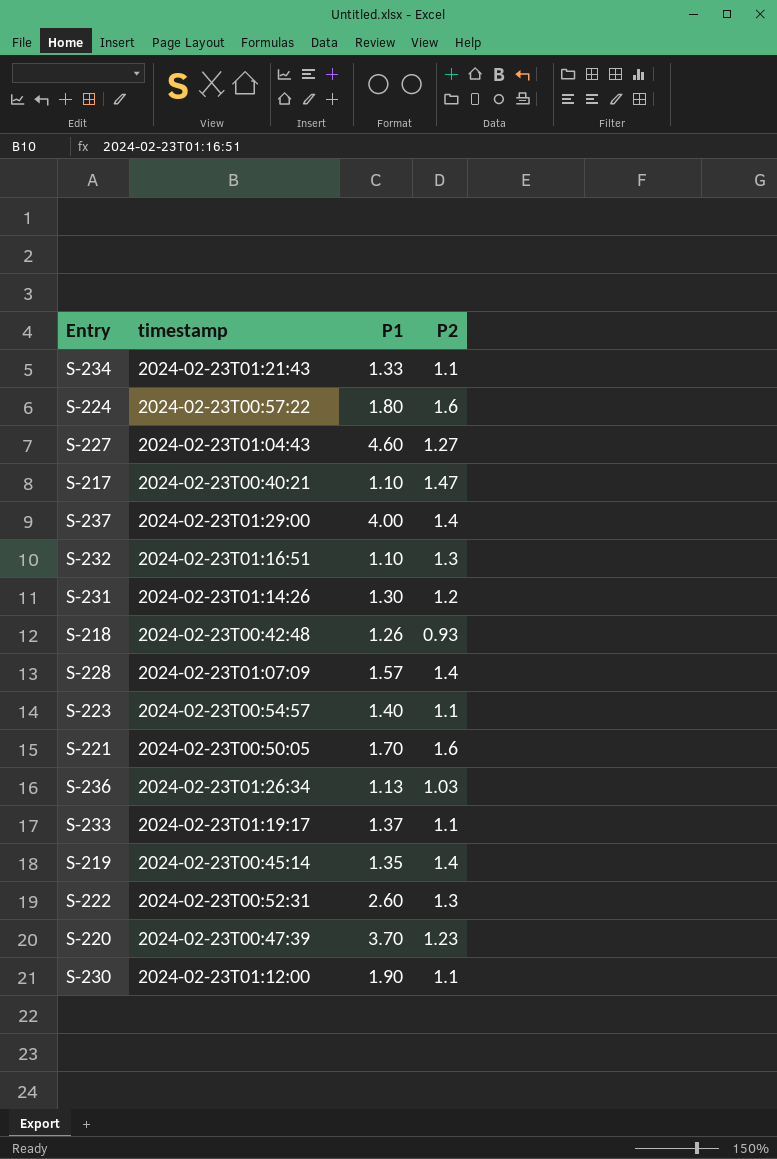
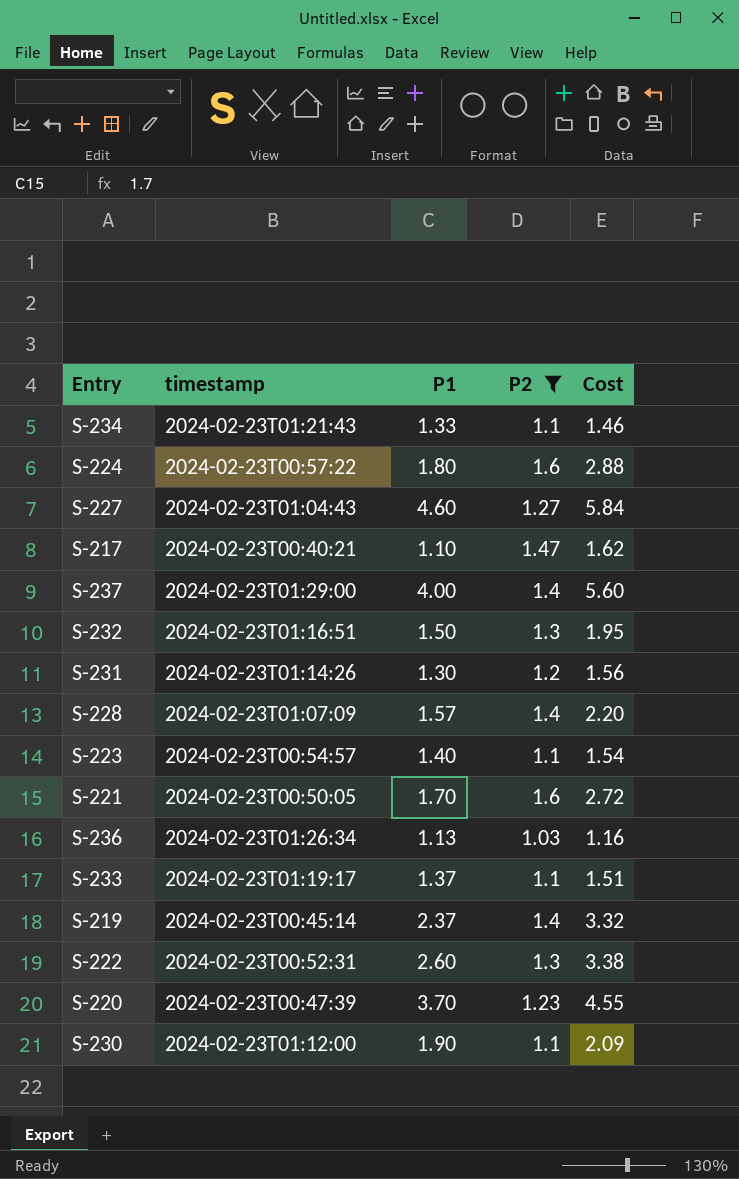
filter: none -> P2 != 0.93
column Cost | formula: none -> [P1] * [P2]
S-232 | P1: 1.10 -> 1.50
S-219 | P1: 1.35 -> 2.37

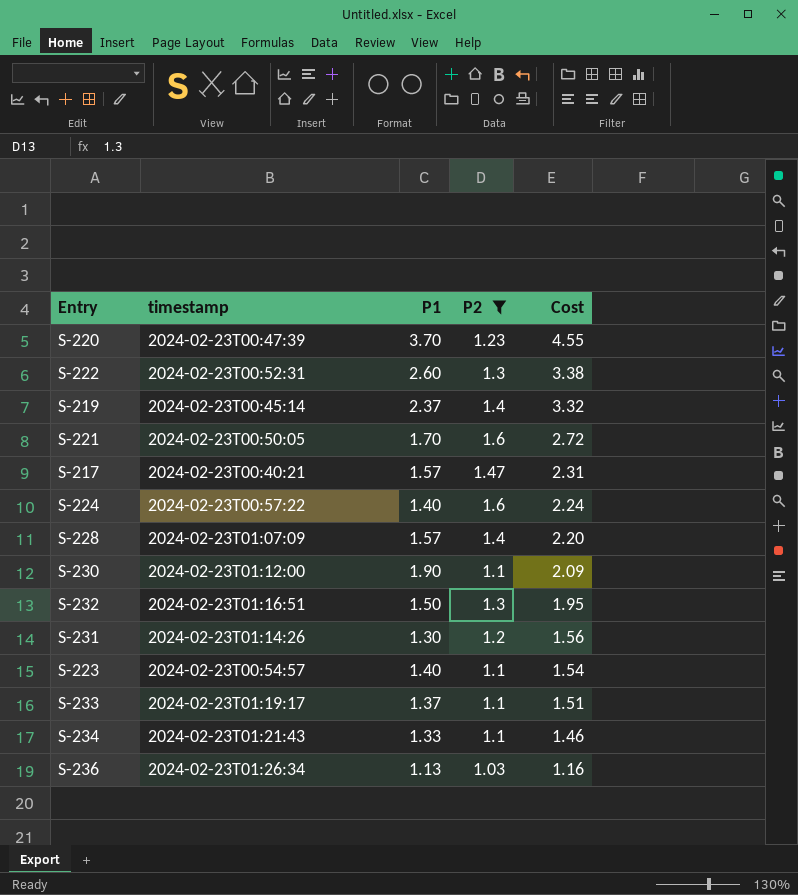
row order: none -> Cost descending
row S-227: 2024-02-23T01:04:43 | 4.60 | 1.27 | 5.84 -> none
row S-237: 2024-02-23T01:29:00 | 4.00 | 1.4 | 5.60 -> none
S-217 | P1: 1.10 -> 1.57
S-217 | Cost: 1.62 -> 2.31
S-224 | P1: 1.80 -> 1.40
S-224 | Cost: 2.88 -> 2.24

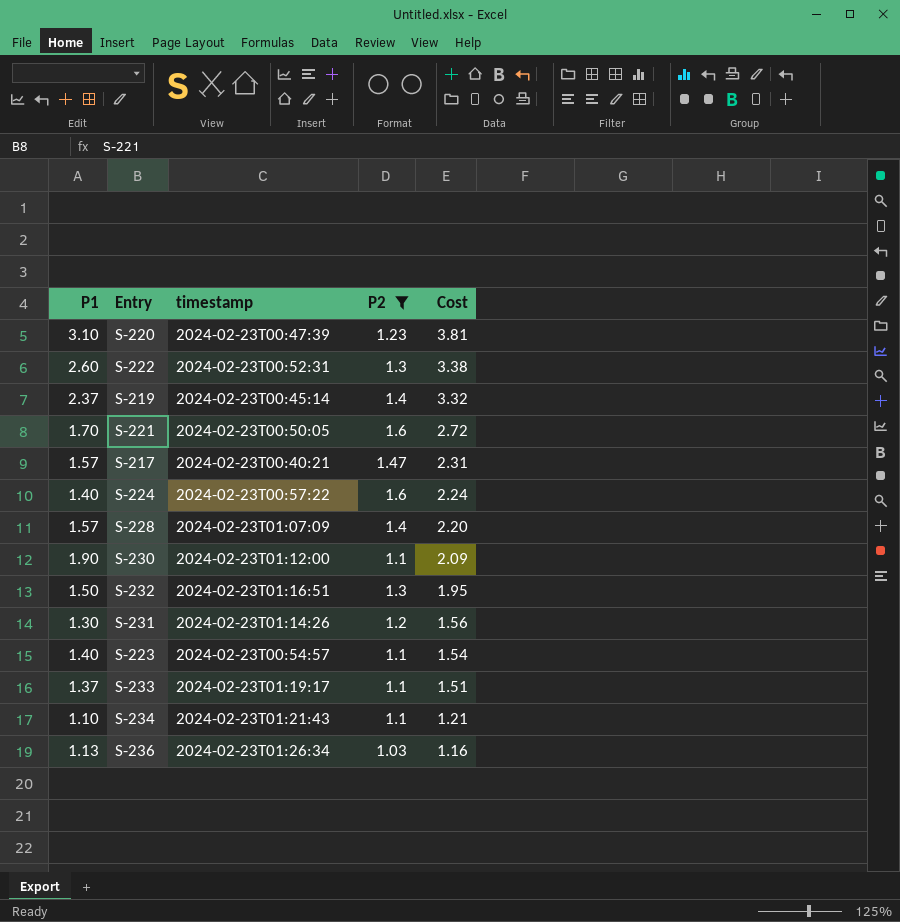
column P1 | position: 3 -> 1
S-220 | P1: 3.70 -> 3.10
S-220 | Cost: 4.55 -> 3.81
S-234 | P1: 1.33 -> 1.10
S-234 | Cost: 1.46 -> 1.21

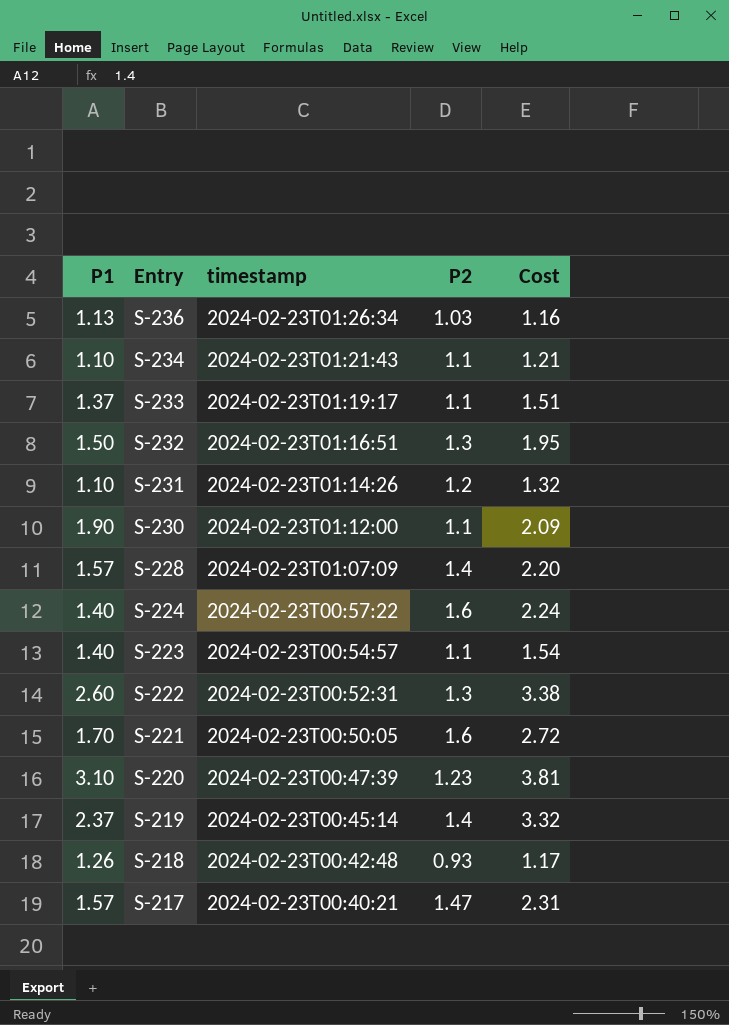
filter: P2 != 0.93 -> none
row order: Cost descending -> Entry descending
S-231 | P1: 1.30 -> 1.10
S-231 | Cost: 1.56 -> 1.32

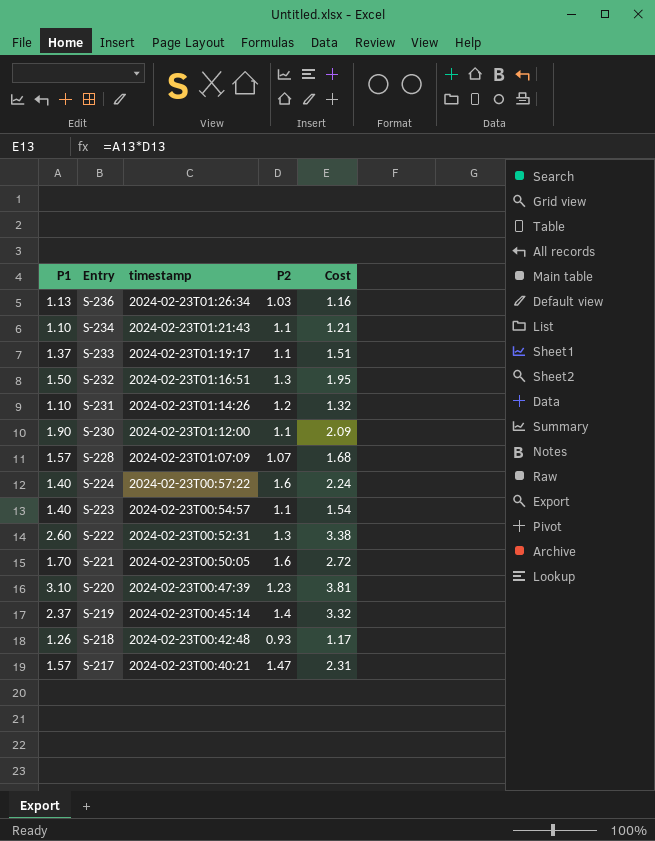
S-228 | P2: 1.4 -> 1.07
S-228 | Cost: 2.20 -> 1.68

